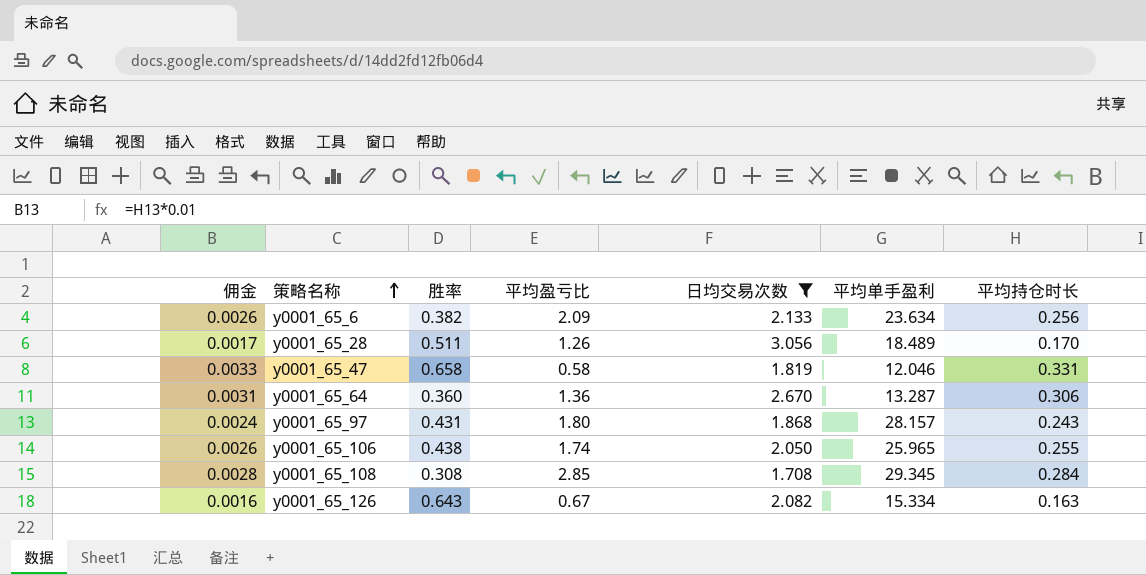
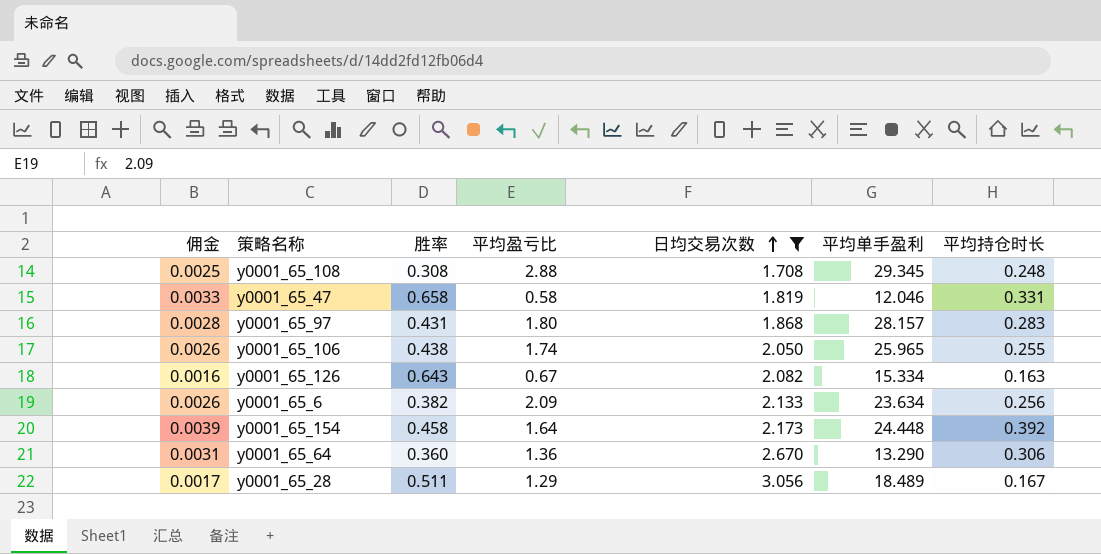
row order: 策略名称 ascending -> 日均交易次数 ascending
y0001_65_108 | 佣金: 0.0028 -> 0.0025
y0001_65_108 | 平均盈亏比: 2.85 -> 2.88
y0001_65_108 | 平均持仓时长: 0.284 -> 0.248
y0001_65_97 | 佣金: 0.0024 -> 0.0028
y0001_65_97 | 平均持仓时长: 0.243 -> 0.283
row y0001_65_154: none -> 0.0039 | 0.458 | 1.64 | 2.173 | 24.448 | 0.392
y0001_65_64 | 平均单手盈利: 13.287 -> 13.290
y0001_65_28 | 平均盈亏比: 1.26 -> 1.29
y0001_65_28 | 平均持仓时长: 0.170 -> 0.167

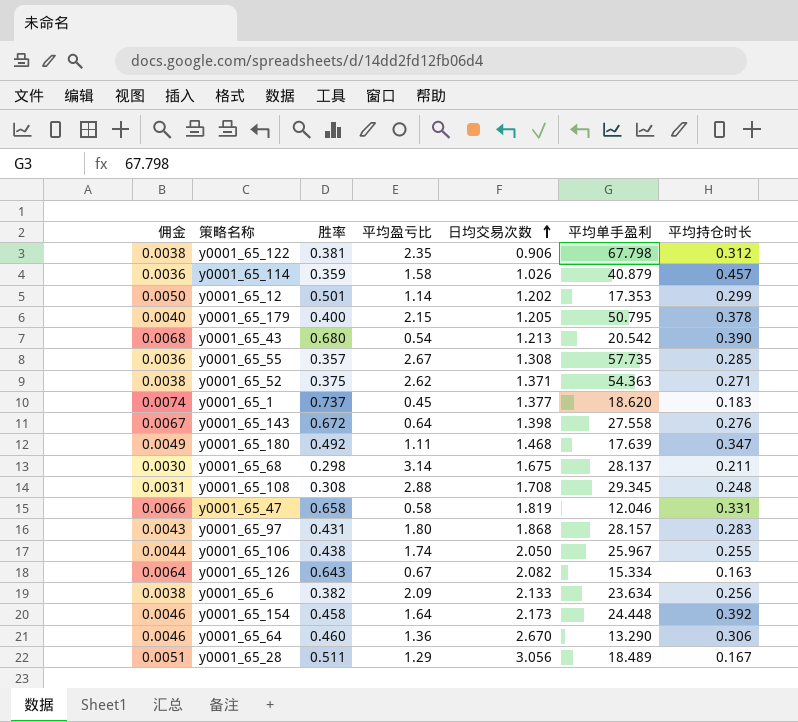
filter: 日均交易次数 >= 1.708 -> none
column 佣金 | formula: [平均持仓时长] * 0.01 -> [胜率] * 0.01
y0001_65_106 | 平均单手盈利: 25.965 -> 25.967
y0001_65_64 | 胜率: 0.360 -> 0.460

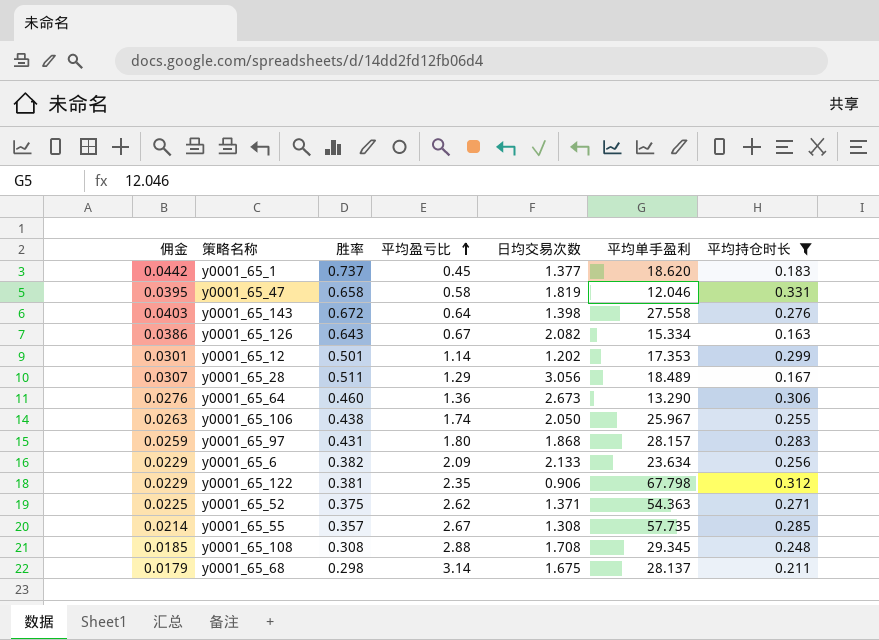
filter: none -> 平均持仓时长 <= 0.331
row order: 日均交易次数 ascending -> 平均盈亏比 ascending
column 佣金 | formula: [胜率] * 0.01 -> [胜率] * 0.06
y0001_65_64 | 日均交易次数: 2.670 -> 2.673

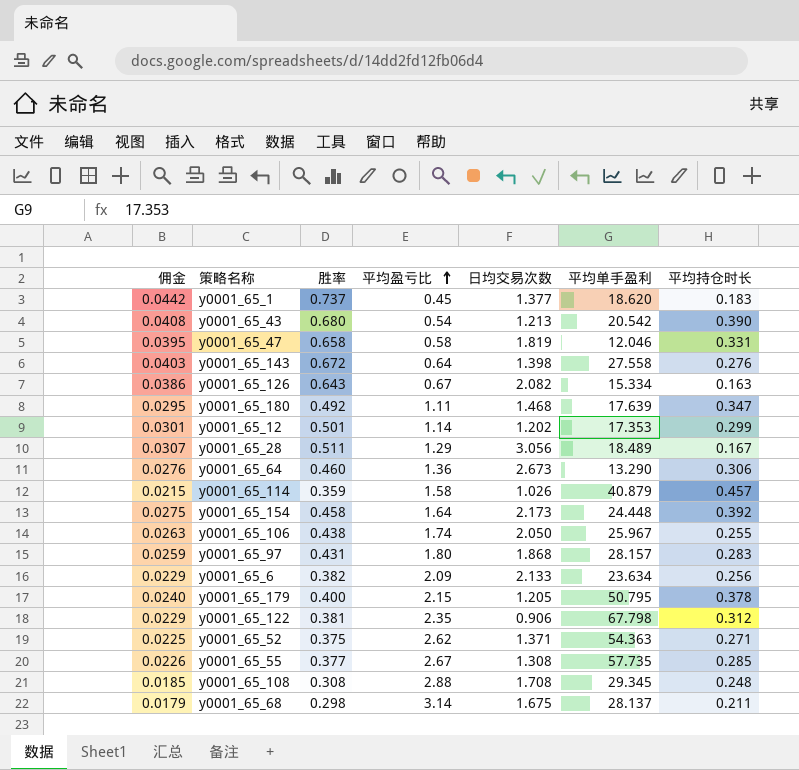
filter: 平均持仓时长 <= 0.331 -> none
y0001_65_55 | 佣金: 0.0214 -> 0.0226
y0001_65_55 | 胜率: 0.357 -> 0.377

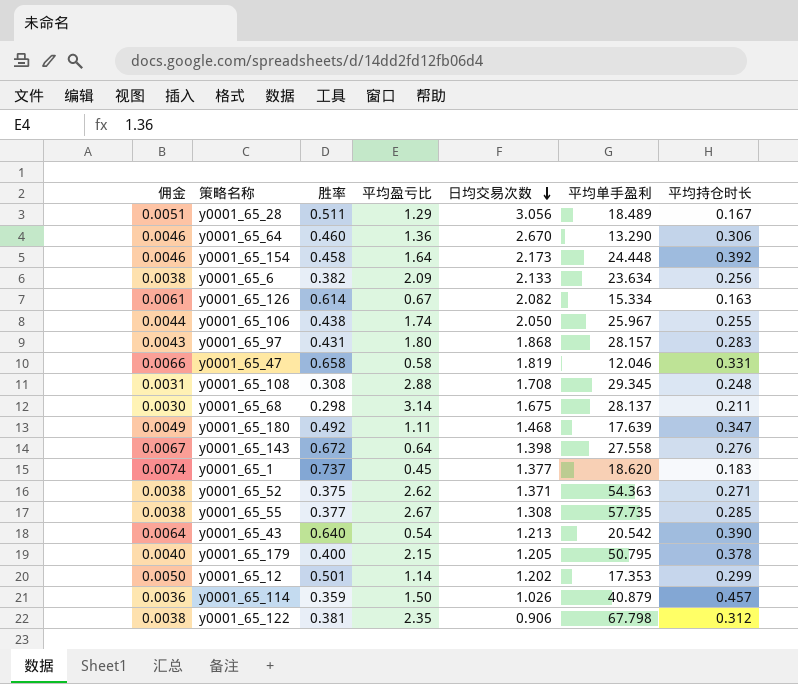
row order: 平均盈亏比 ascending -> 日均交易次数 descending
column 佣金 | formula: [胜率] * 0.06 -> [胜率] * 0.01
y0001_65_64 | 日均交易次数: 2.673 -> 2.670
y0001_65_126 | 胜率: 0.643 -> 0.614
y0001_65_43 | 胜率: 0.680 -> 0.640
y0001_65_114 | 平均盈亏比: 1.58 -> 1.50

